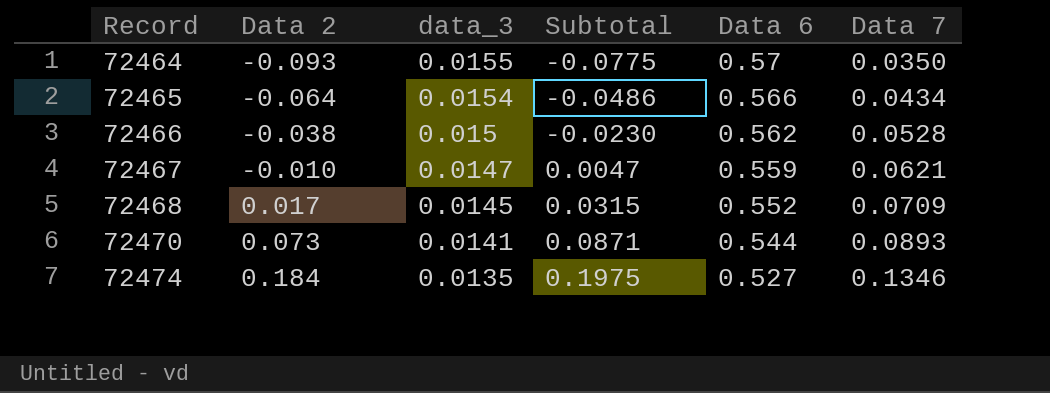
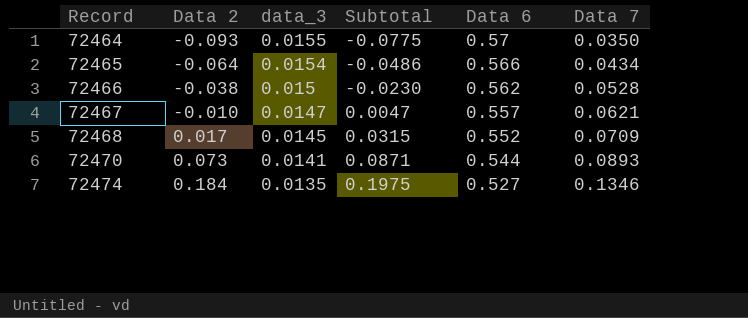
72467 | Data 6: 0.559 -> 0.557

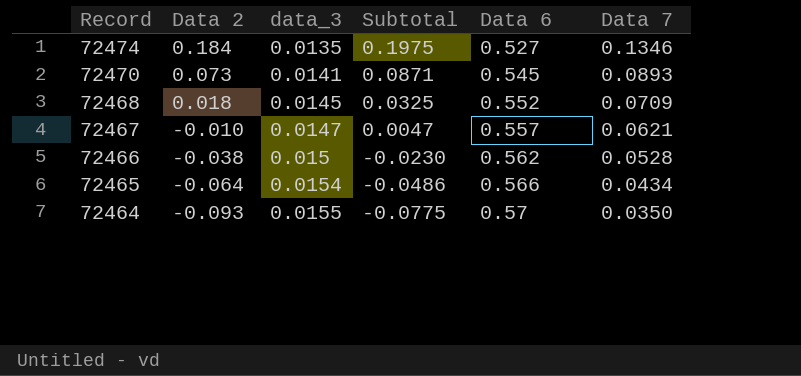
row order: Record ascending -> Record descending
72470 | Data 6: 0.544 -> 0.545
72468 | Data 2: 0.017 -> 0.018
72468 | Subtotal: 0.0315 -> 0.0325

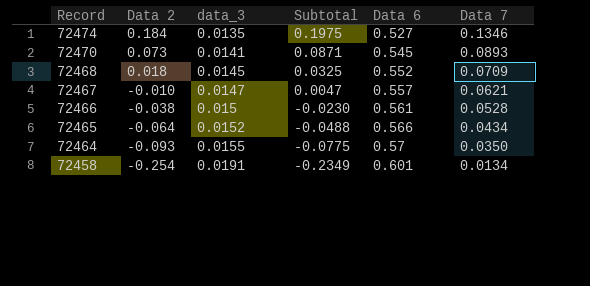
72466 | Data 6: 0.562 -> 0.561
72465 | data_3: 0.0154 -> 0.0152
72465 | Subtotal: -0.0486 -> -0.0488
row 72458: none -> -0.254 | 0.0191 | -0.2349 | 0.601 | 0.0134

